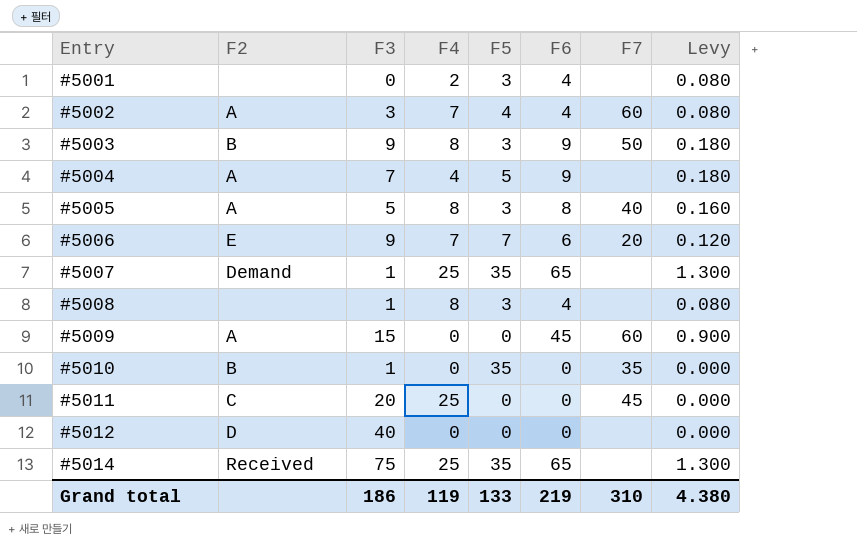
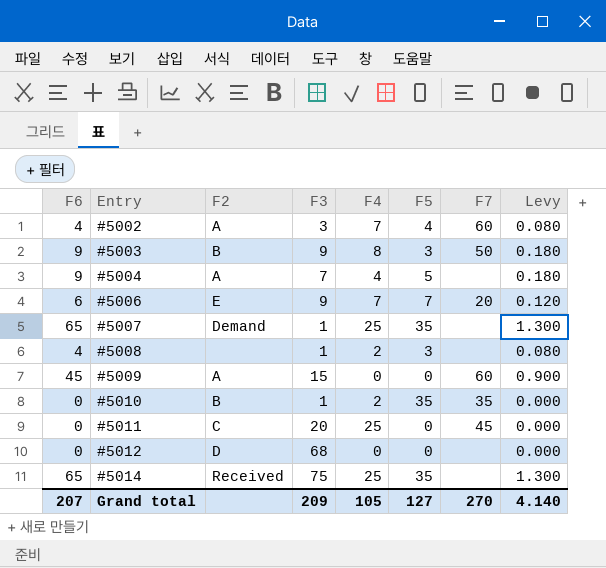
column F6 | position: 6 -> 1
row #5001: none | 0 | 2 | 3 | 4 | none | 0.080 -> none
row #5005: A | 5 | 8 | 3 | 8 | 40 | 0.160 -> none
#5008 | F4: 8 -> 2
#5010 | F4: 0 -> 2
#5012 | F3: 40 -> 68
Grand total | F6: 219 -> 207
Grand total | F3: 186 -> 209
Grand total | F4: 119 -> 105
Grand total | F5: 133 -> 127
Grand total | F7: 310 -> 270
Grand total | Levy: 4.380 -> 4.140

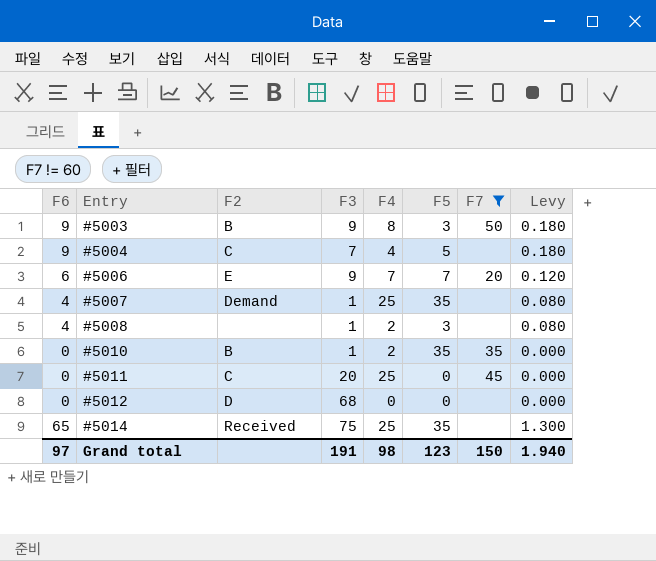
filter: none -> F7 != 60
#5004 | F2: A -> C
#5007 | F6: 65 -> 4
#5007 | Levy: 1.300 -> 0.080
Grand total | F6: 207 -> 97
Grand total | F3: 209 -> 191
Grand total | F4: 105 -> 98
Grand total | F5: 127 -> 123
Grand total | F7: 270 -> 150
Grand total | Levy: 4.140 -> 1.940

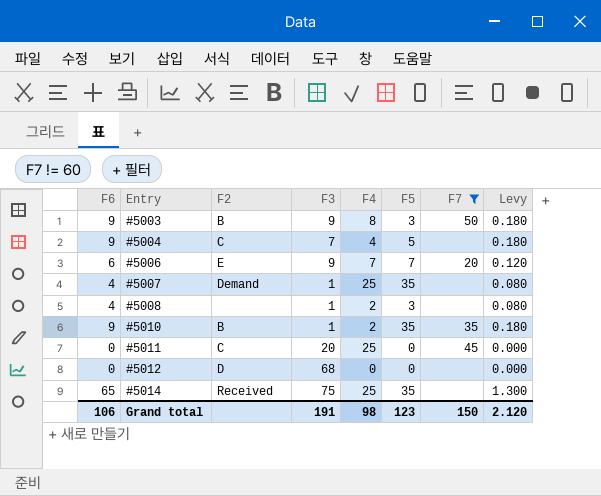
#5010 | F6: 0 -> 9
#5010 | Levy: 0.000 -> 0.180
Grand total | F6: 97 -> 106
Grand total | Levy: 1.940 -> 2.120

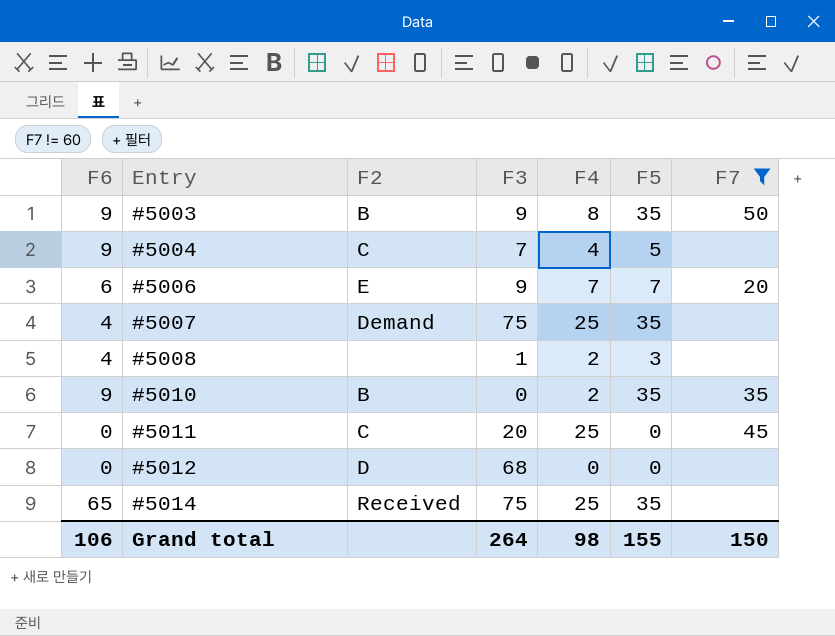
column Levy | formula: [F6] * 0.02 -> none
#5003 | F5: 3 -> 35
#5007 | F3: 1 -> 75
#5010 | F3: 1 -> 0
Grand total | F3: 191 -> 264
Grand total | F5: 123 -> 155

